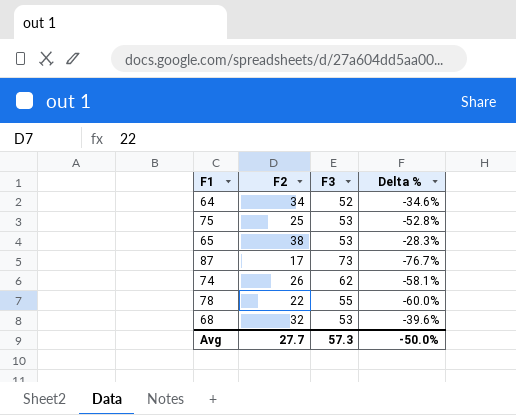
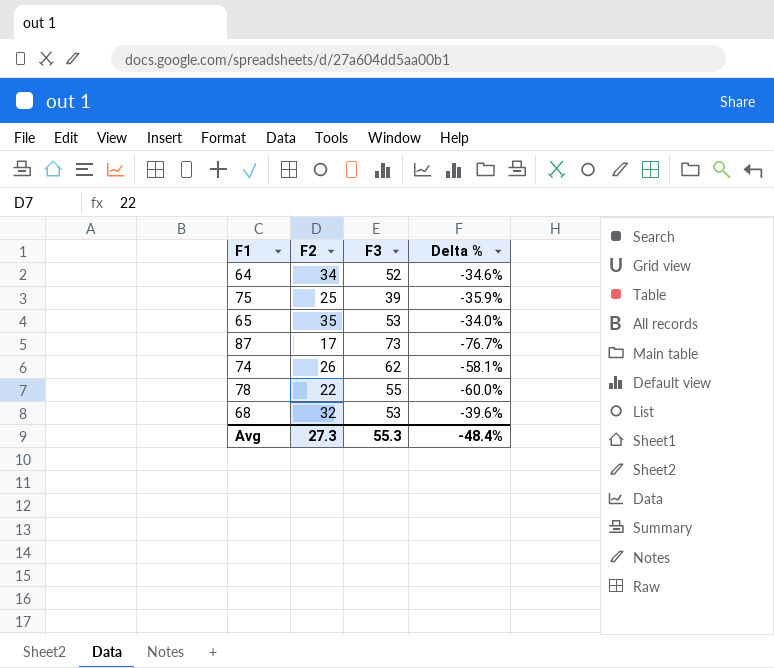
75 | F3: 53 -> 39
75 | Delta %: -52.8% -> -35.9%
65 | F2: 38 -> 35
65 | Delta %: -28.3% -> -34.0%
Avg | F2: 27.7 -> 27.3
Avg | F3: 57.3 -> 55.3
Avg | Delta %: -50.0% -> -48.4%

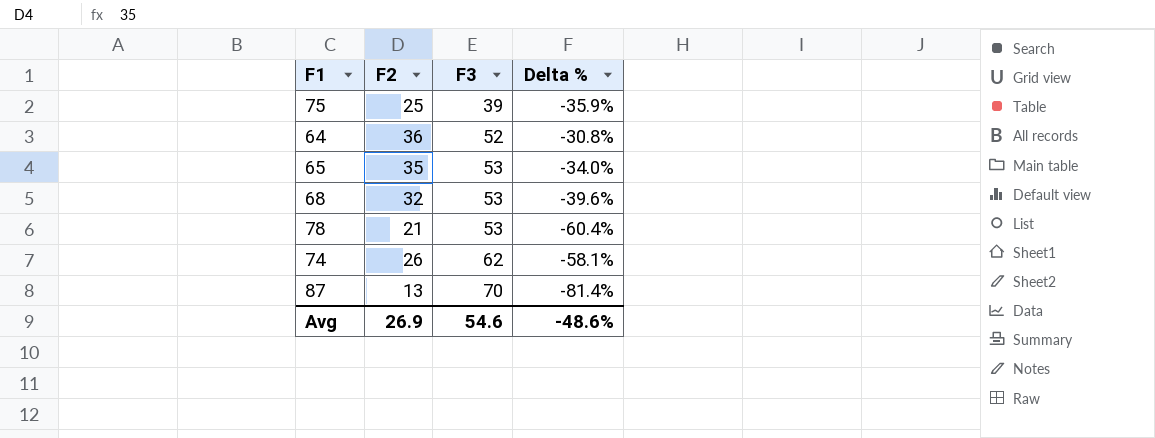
row order: none -> F3 ascending
64 | F2: 34 -> 36
64 | Delta %: -34.6% -> -30.8%
78 | F2: 22 -> 21
78 | F3: 55 -> 53
78 | Delta %: -60.0% -> -60.4%
87 | F2: 17 -> 13
87 | F3: 73 -> 70
87 | Delta %: -76.7% -> -81.4%
Avg | F2: 27.3 -> 26.9
Avg | F3: 55.3 -> 54.6
Avg | Delta %: -48.4% -> -48.6%

